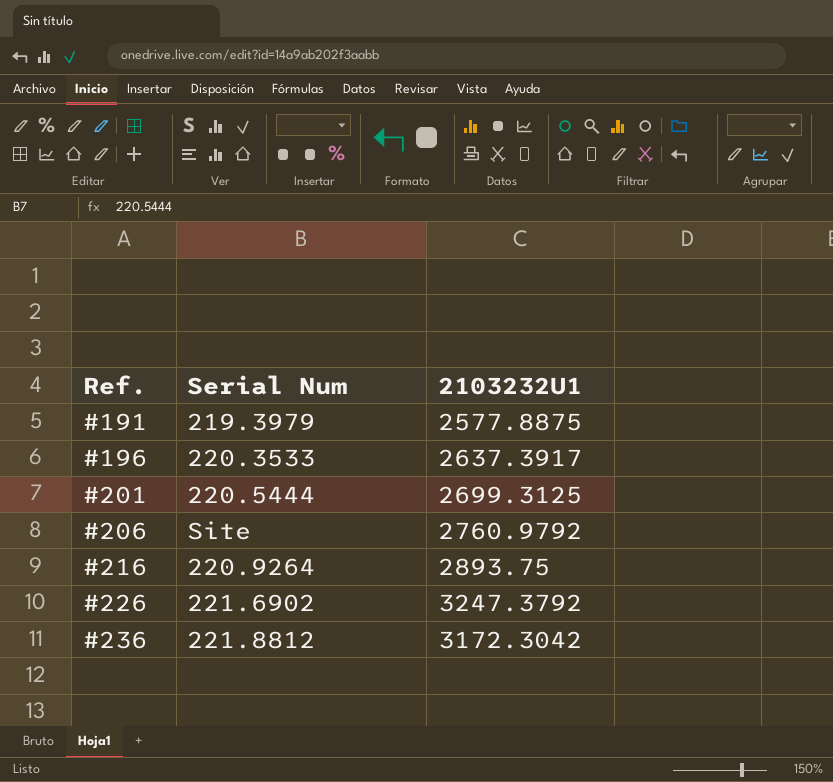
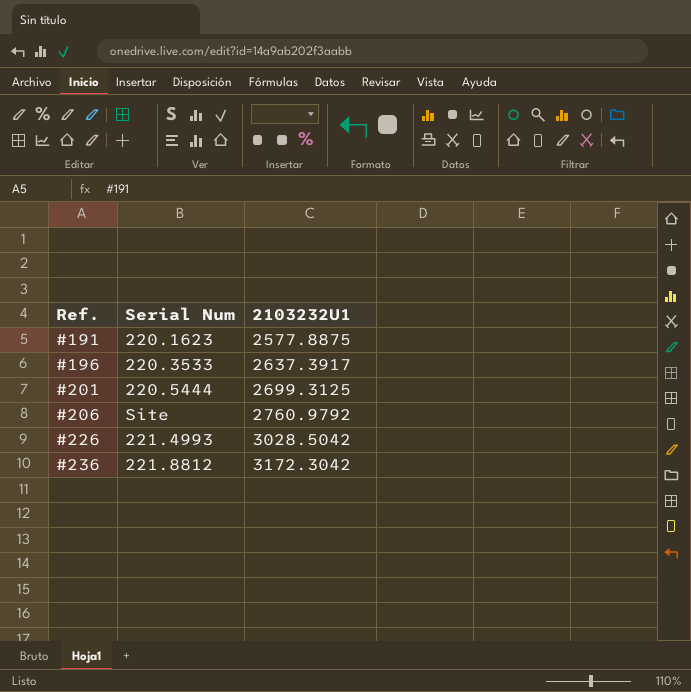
row #216: 220.9264 | 2893.75 -> none
#191 | Serial Num: 219.3979 -> 220.1623
#226 | Serial Num: 221.6902 -> 221.4993
#226 | 2103232U1: 3247.3792 -> 3028.5042

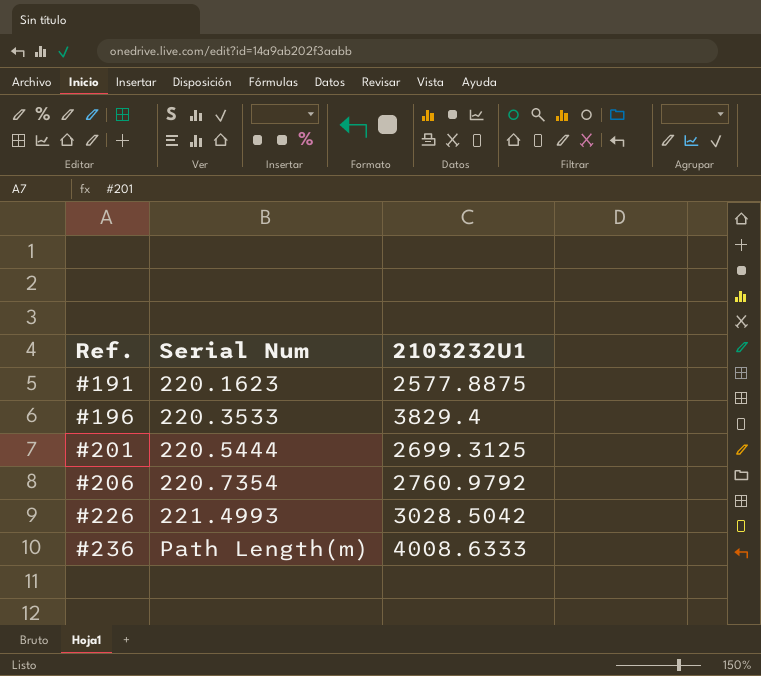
#196 | 2103232U1: 2637.3917 -> 3829.4
#206 | Serial Num: Site -> 220.7354
#236 | Serial Num: 221.8812 -> Path Length(m)
#236 | 2103232U1: 3172.3042 -> 4008.6333

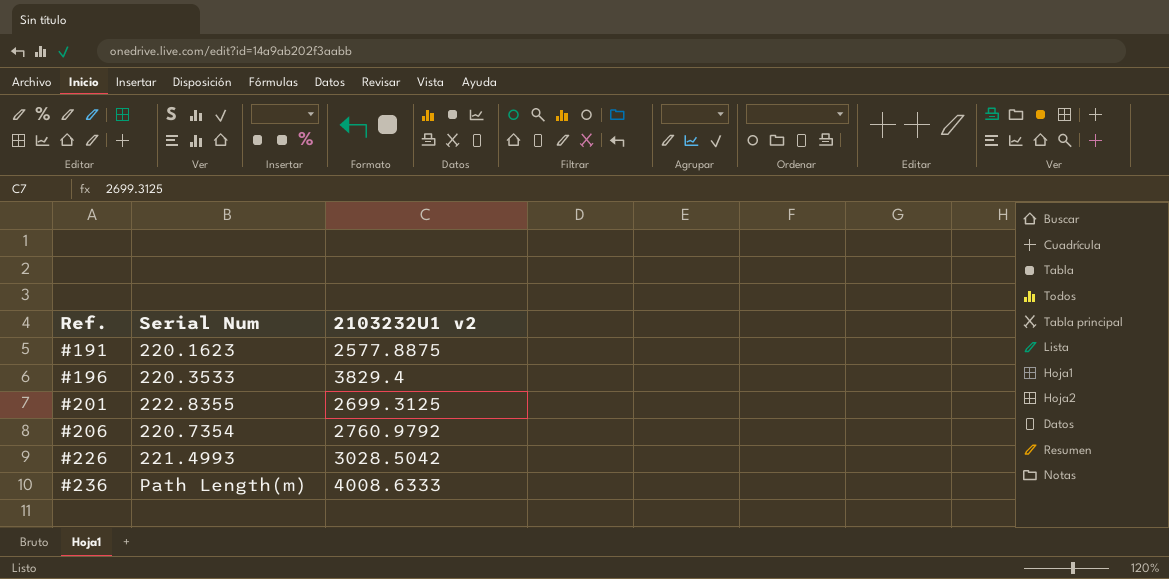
column name: 2103232U1 -> 2103232U1 v2
#201 | Serial Num: 220.5444 -> 222.8355

